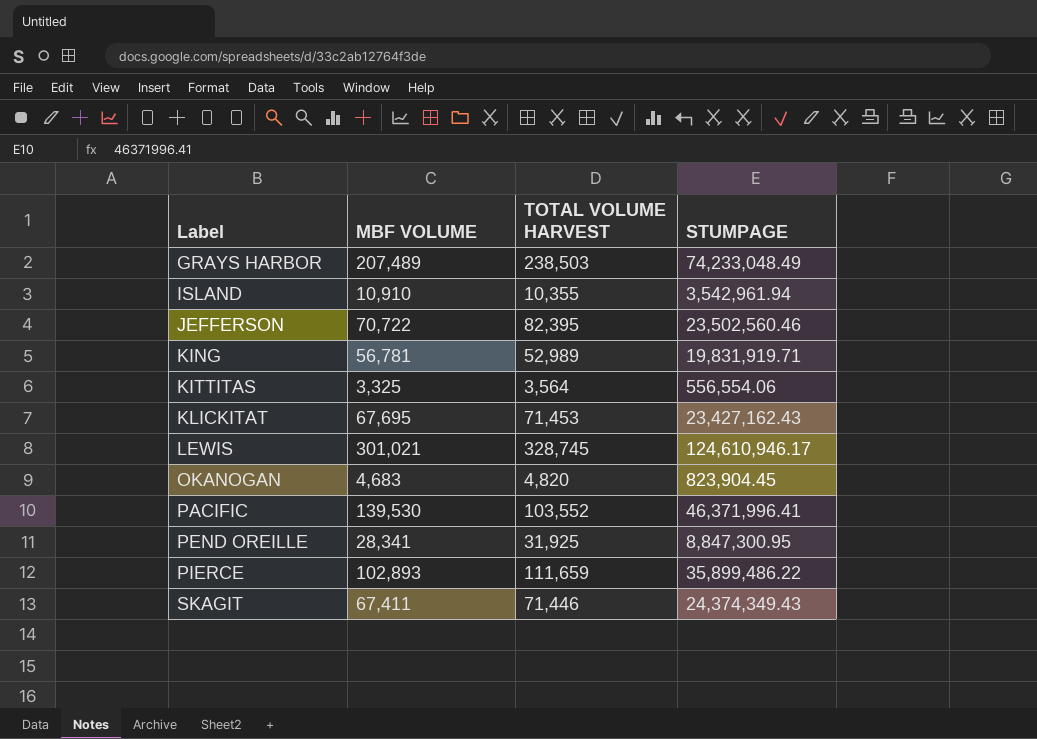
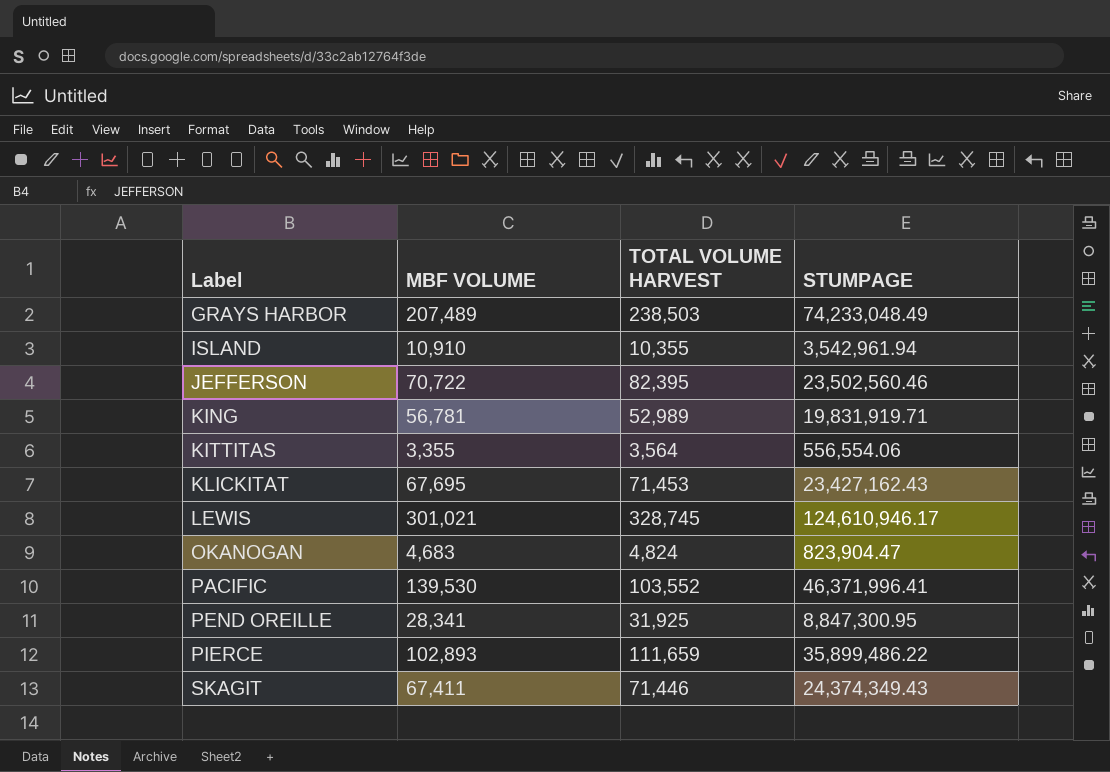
KITTITAS | MBF VOLUME: 3,325 -> 3,355
OKANOGAN | TOTAL VOLUME HARVEST: 4,820 -> 4,824
OKANOGAN | STUMPAGE: 823,904.45 -> 823,904.47

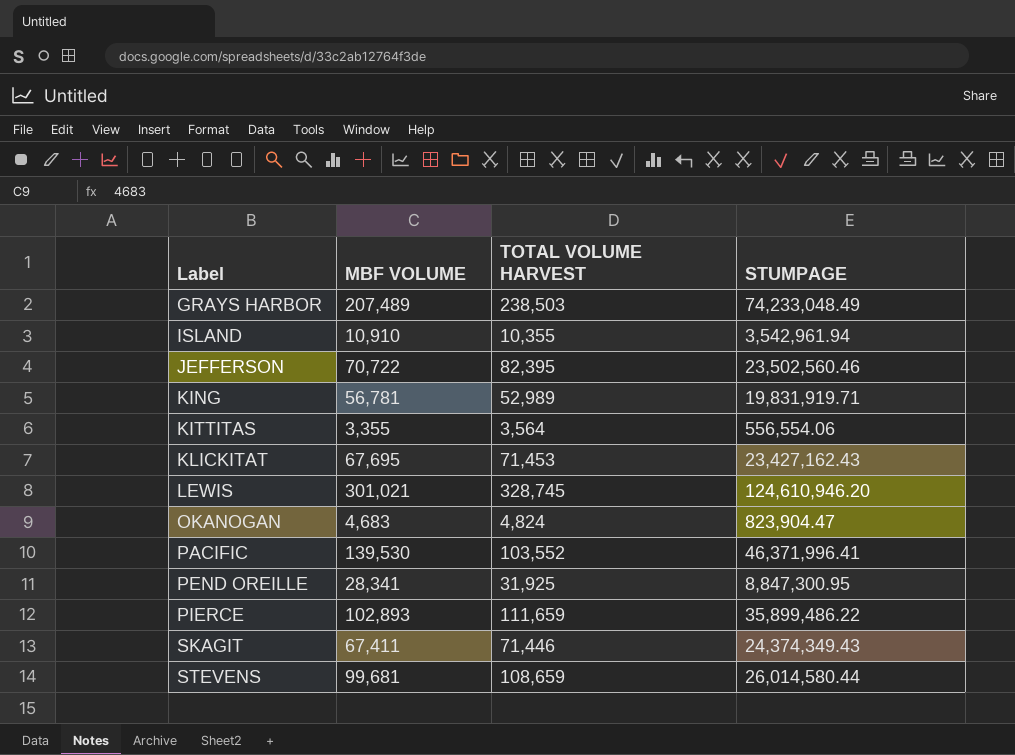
LEWIS | STUMPAGE: 124,610,946.17 -> 124,610,946.20
row STEVENS: none -> 99,681 | 108,659 | 26,014,580.44

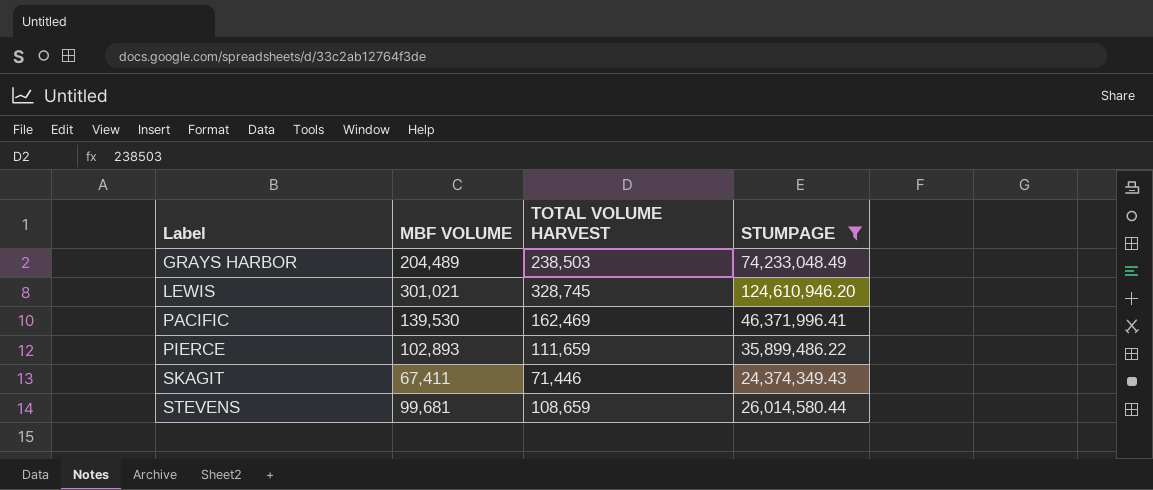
filter: none -> STUMPAGE >= 24,374,349.43
GRAYS HARBOR | MBF VOLUME: 207,489 -> 204,489
PACIFIC | TOTAL VOLUME HARVEST: 103,552 -> 162,469

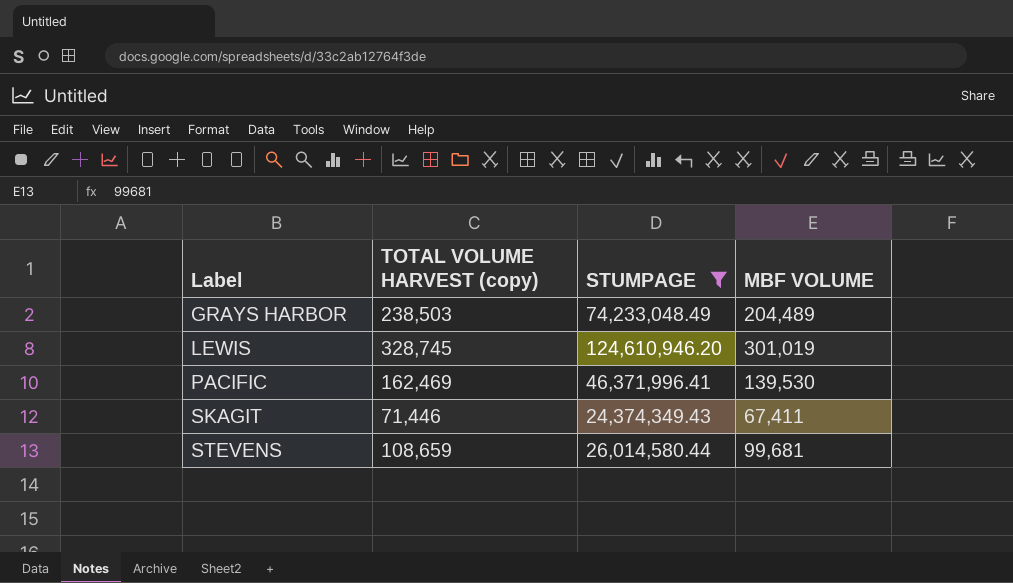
column name: TOTAL VOLUME HARVEST -> TOTAL VOLUME HARVEST (copy)
column MBF VOLUME | position: 2 -> 4
row PIERCE: 102,893 | 111,659 | 35,899,486.22 -> none
LEWIS | MBF VOLUME: 301,021 -> 301,019

